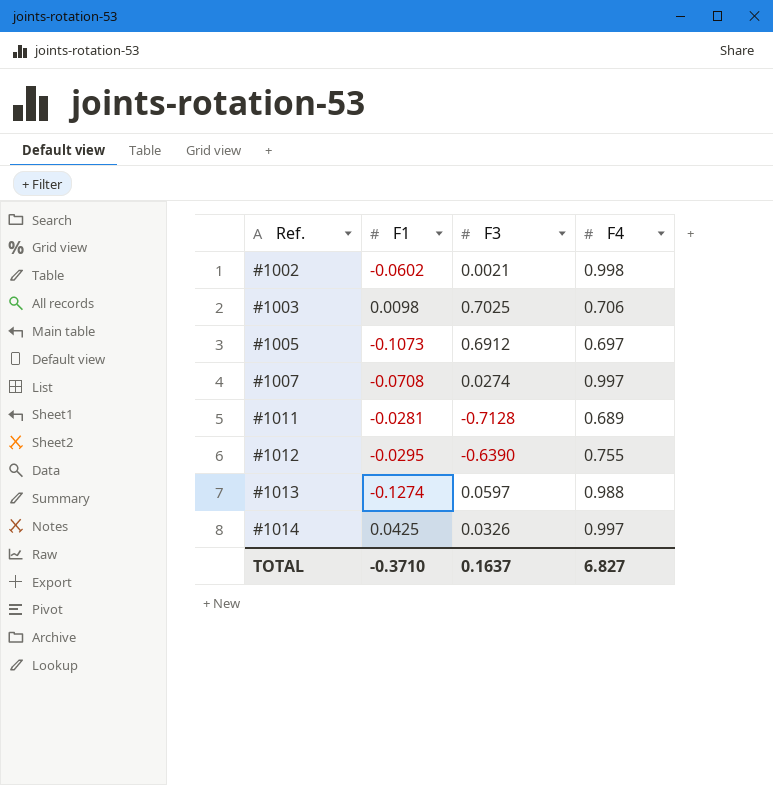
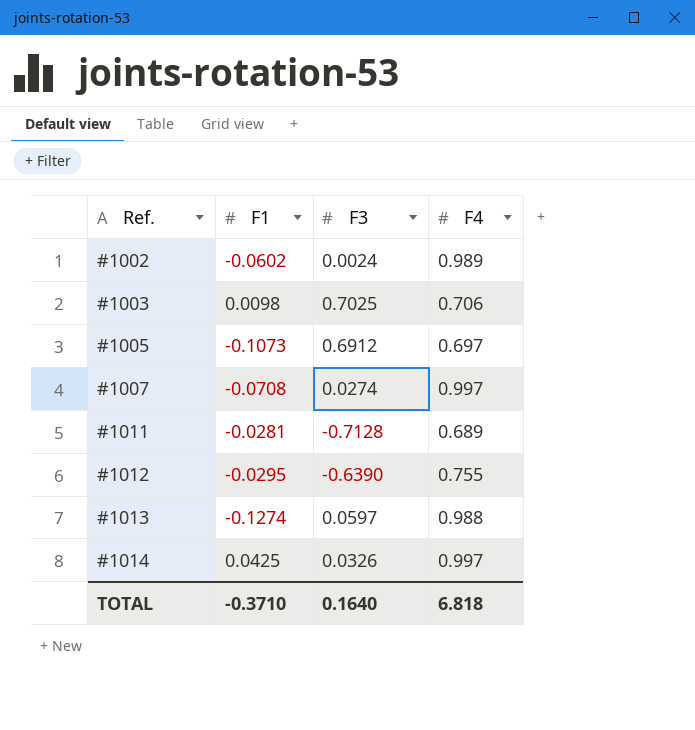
#1002 | F3: 0.0021 -> 0.0024
#1002 | F4: 0.998 -> 0.989
TOTAL | F3: 0.1637 -> 0.1640
TOTAL | F4: 6.827 -> 6.818

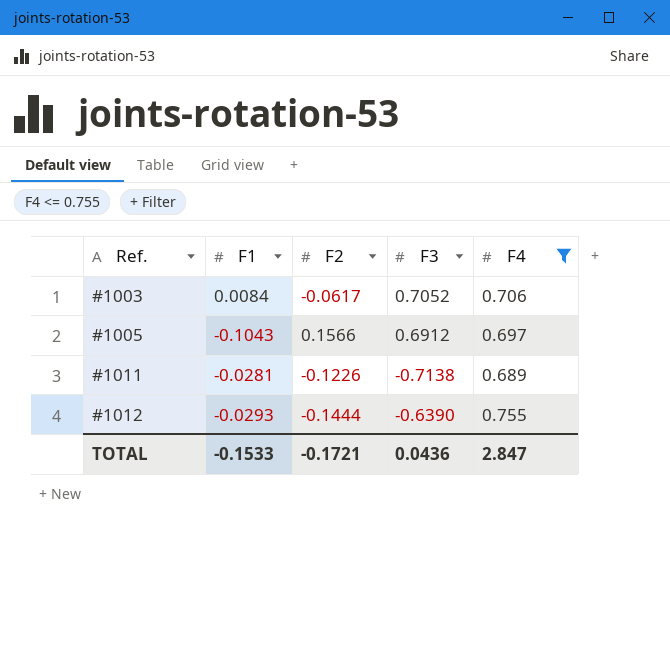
filter: none -> F4 <= 0.755
column F2 | position: none -> 3
#1003 | F1: 0.0098 -> 0.0084
#1003 | F3: 0.7025 -> 0.7052
#1005 | F1: -0.1073 -> -0.1043
#1011 | F3: -0.7128 -> -0.7138
#1012 | F1: -0.0295 -> -0.0293
TOTAL | F1: -0.3710 -> -0.1533
TOTAL | F3: 0.1640 -> 0.0436
TOTAL | F4: 6.818 -> 2.847

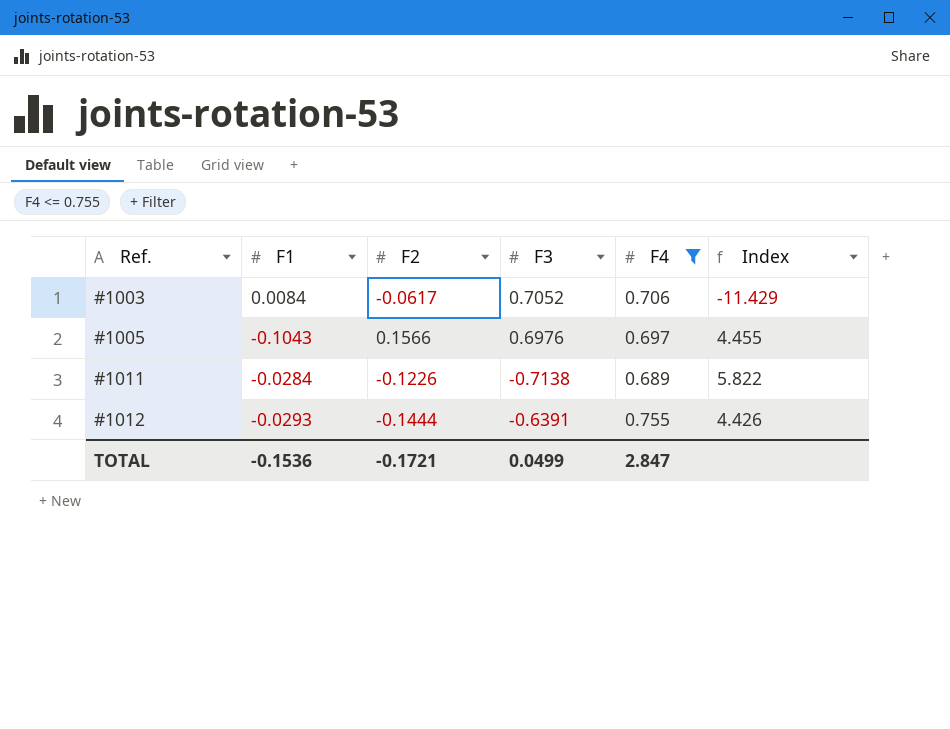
column Index | formula: none -> [F3] / [F2]
#1005 | F3: 0.6912 -> 0.6976
#1011 | F1: -0.0281 -> -0.0284
#1012 | F3: -0.6390 -> -0.6391
TOTAL | F1: -0.1533 -> -0.1536
TOTAL | F3: 0.0436 -> 0.0499

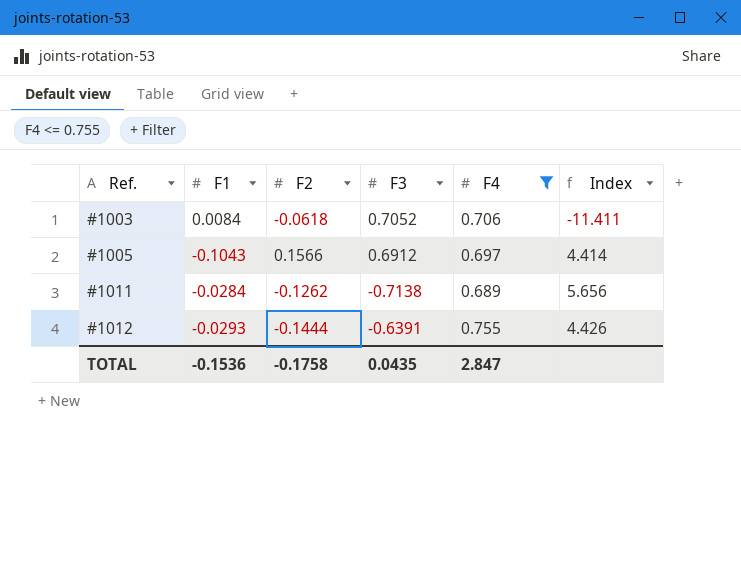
#1003 | F2: -0.0617 -> -0.0618
#1003 | Index: -11.429 -> -11.411
#1005 | F3: 0.6976 -> 0.6912
#1005 | Index: 4.455 -> 4.414
#1011 | F2: -0.1226 -> -0.1262
#1011 | Index: 5.822 -> 5.656
TOTAL | F2: -0.1721 -> -0.1758
TOTAL | F3: 0.0499 -> 0.0435

